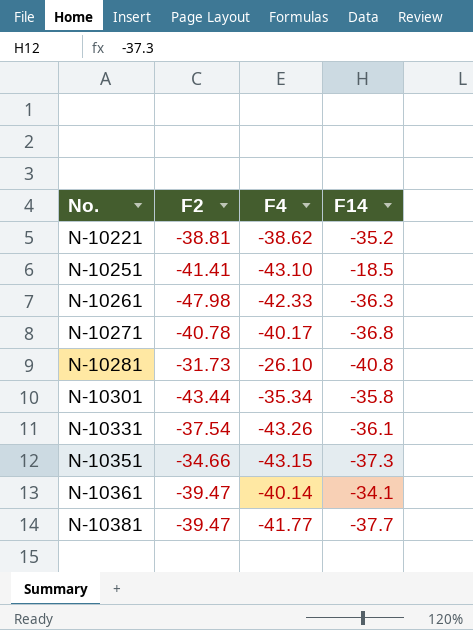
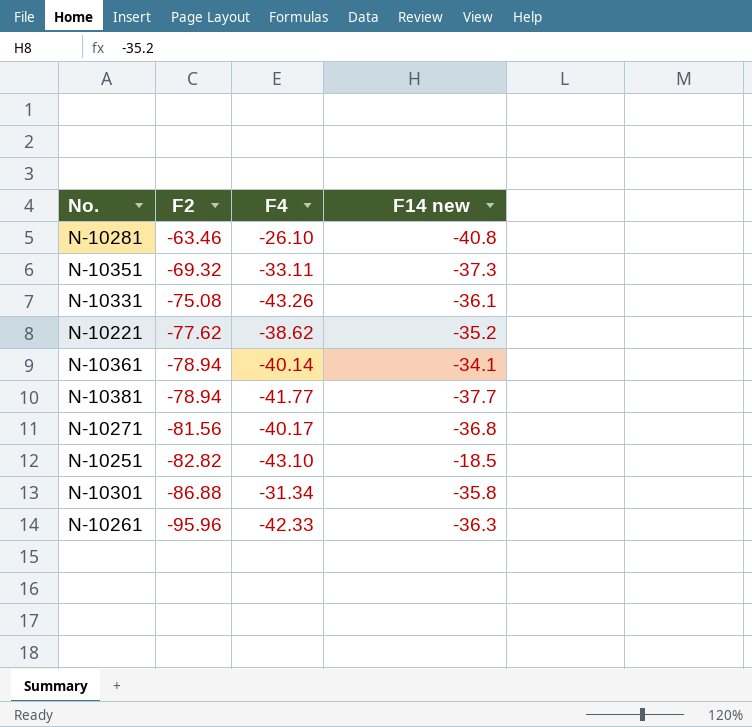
row order: No. ascending -> F2 descending
column name: F14 -> F14 new
N-10281 | F2: -31.73 -> -63.46
N-10351 | F2: -34.66 -> -69.32
N-10351 | F4: -43.15 -> -33.11
N-10331 | F2: -37.54 -> -75.08
N-10221 | F2: -38.81 -> -77.62
N-10361 | F2: -39.47 -> -78.94
N-10381 | F2: -39.47 -> -78.94
N-10271 | F2: -40.78 -> -81.56
N-10251 | F2: -41.41 -> -82.82
N-10301 | F2: -43.44 -> -86.88
N-10301 | F4: -35.34 -> -31.34
N-10261 | F2: -47.98 -> -95.96

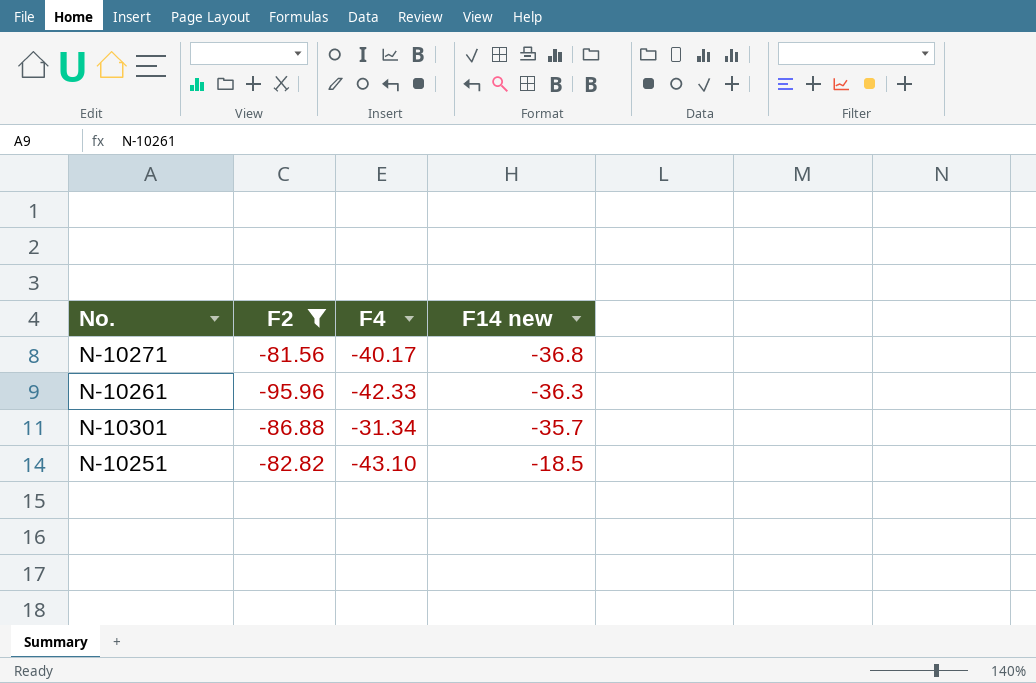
filter: none -> F2 <= -81.56
row order: F2 descending -> F14 new ascending
N-10301 | F14 new: -35.8 -> -35.7

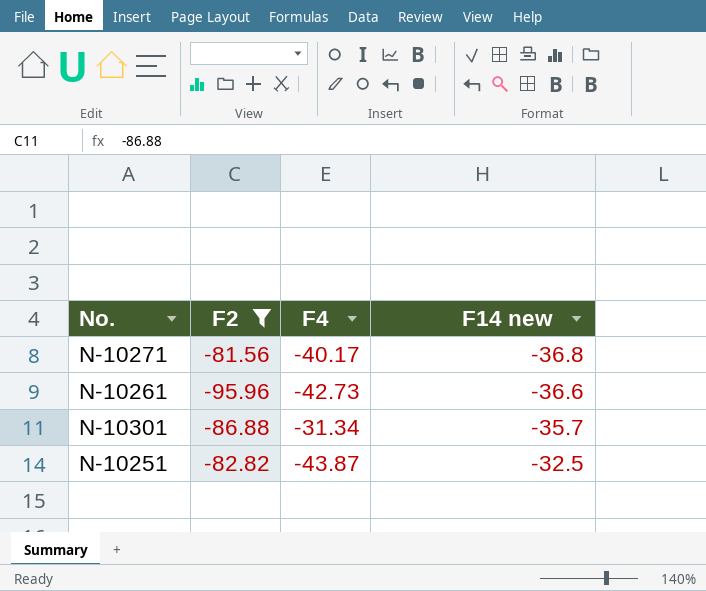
N-10261 | F4: -42.33 -> -42.73
N-10261 | F14 new: -36.3 -> -36.6
N-10251 | F4: -43.10 -> -43.87
N-10251 | F14 new: -18.5 -> -32.5

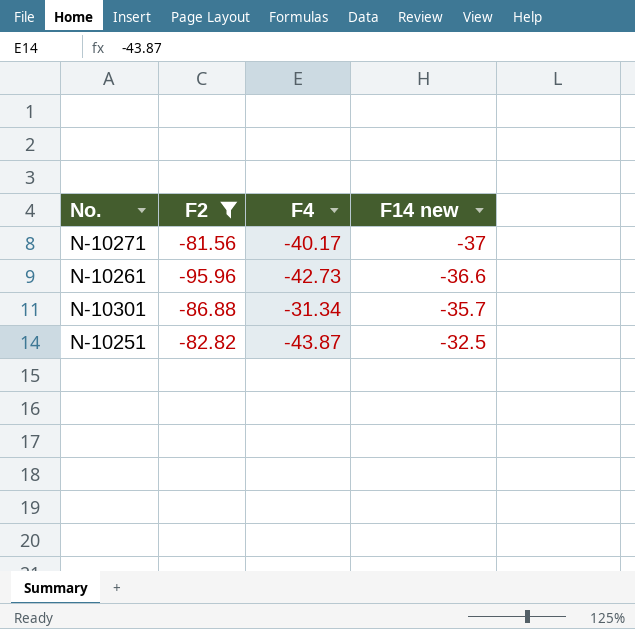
N-10271 | F14 new: -36.8 -> -37

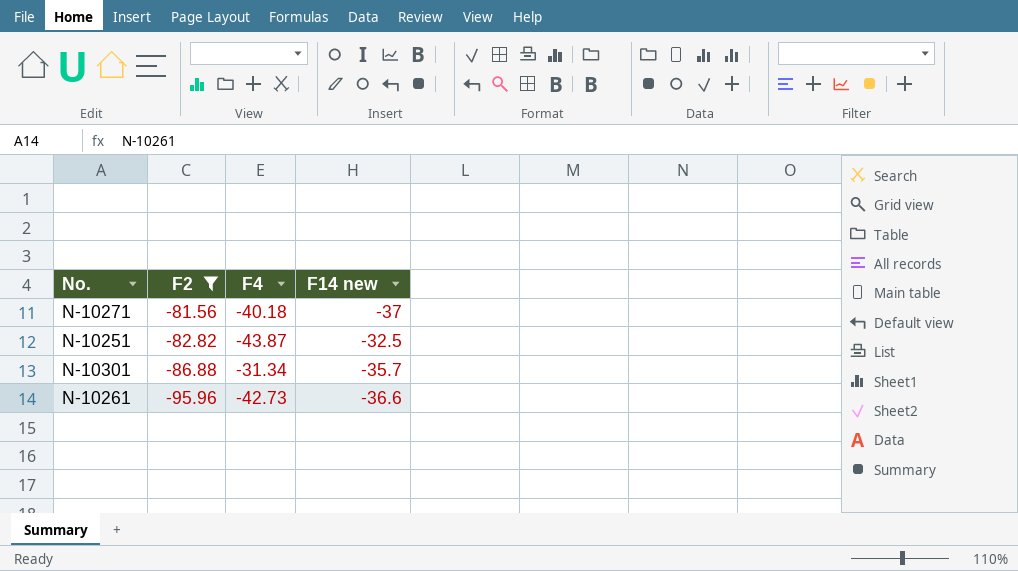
row order: F14 new ascending -> F2 descending
N-10271 | F4: -40.17 -> -40.18

